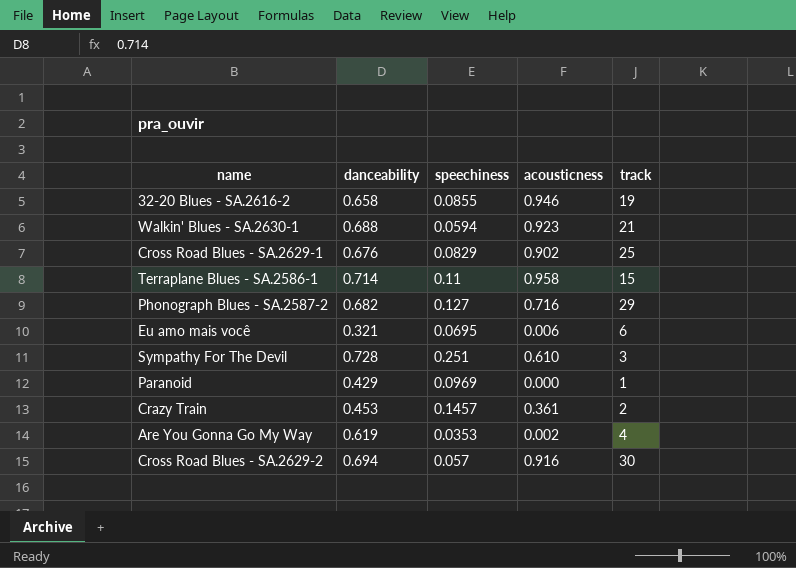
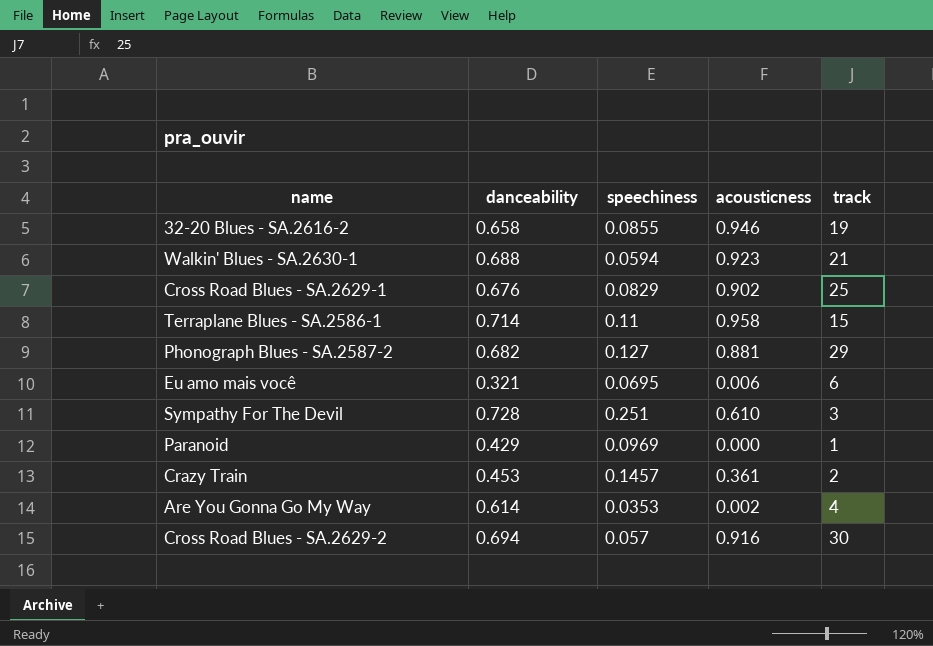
Phonograph Blues - SA.2587-2 | acousticness: 0.716 -> 0.881
Are You Gonna Go My Way | danceability: 0.619 -> 0.614

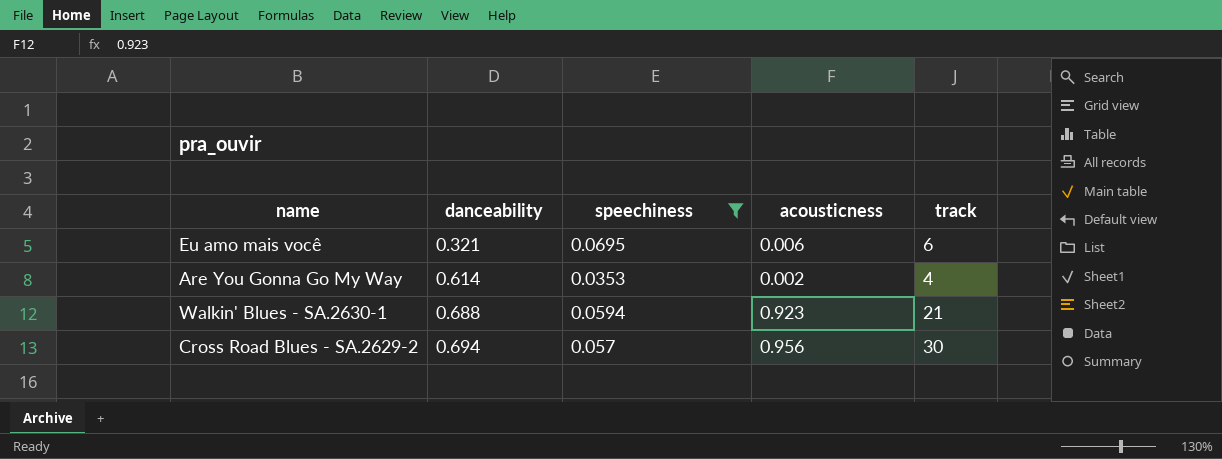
filter: none -> speechiness <= 0.0695
row order: none -> danceability ascending
Cross Road Blues - SA.2629-2 | acousticness: 0.916 -> 0.956

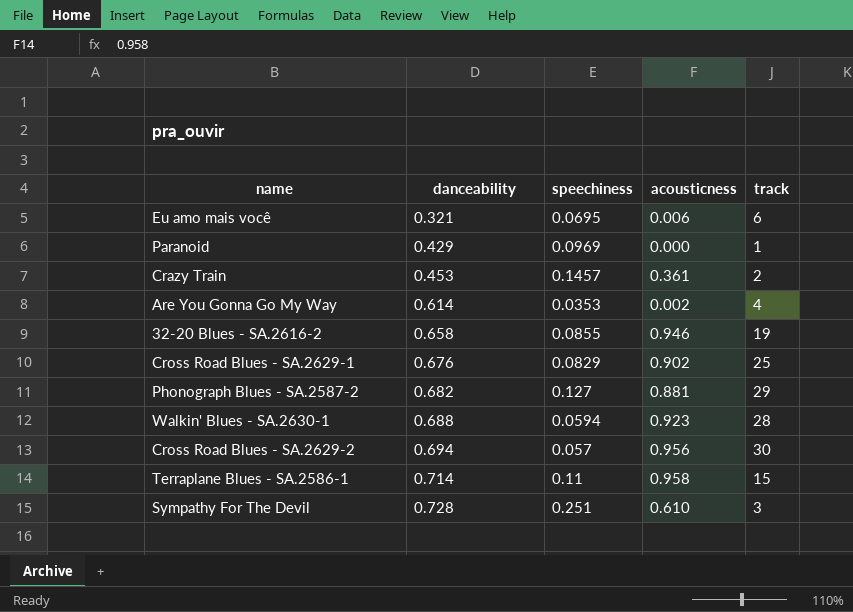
filter: speechiness <= 0.0695 -> none
Walkin' Blues - SA.2630-1 | track: 21 -> 28

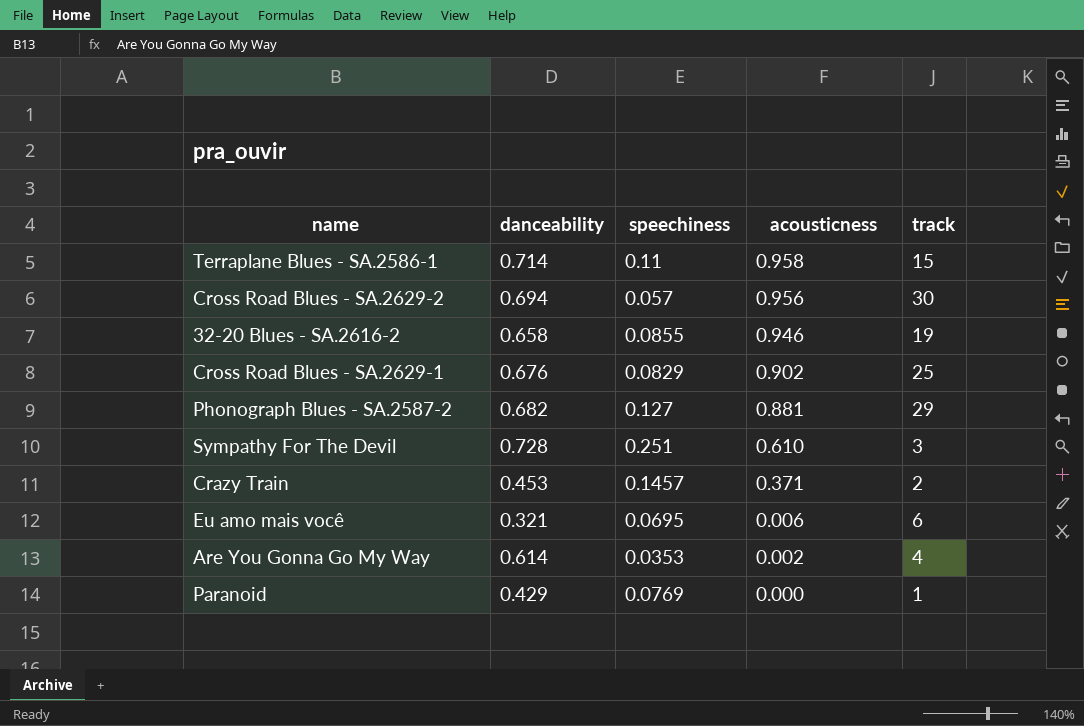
row order: danceability ascending -> acousticness descending
row Walkin' Blues - SA.2630-1: 0.688 | 0.0594 | 0.923 | 28 -> none
Crazy Train | acousticness: 0.361 -> 0.371
Paranoid | speechiness: 0.0969 -> 0.0769

